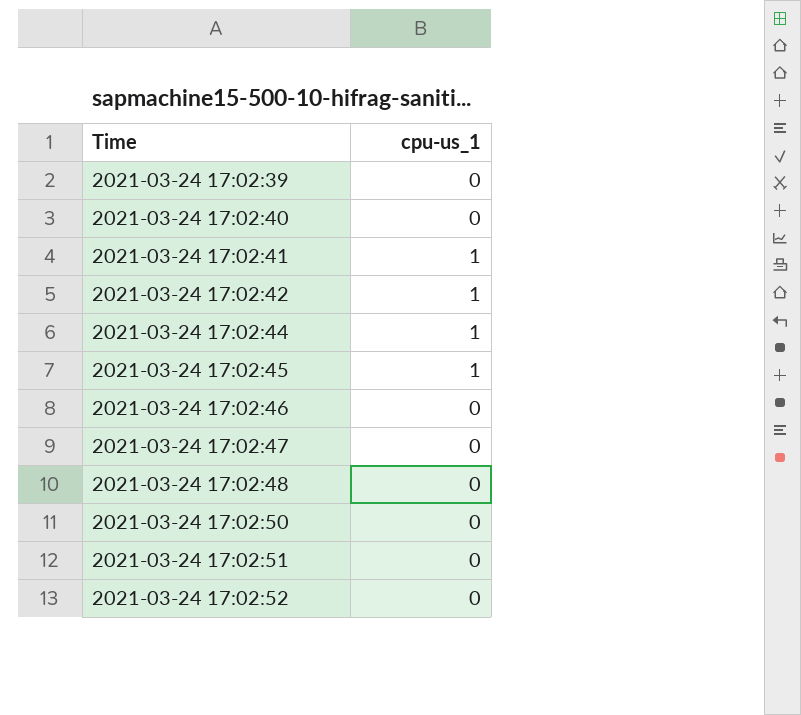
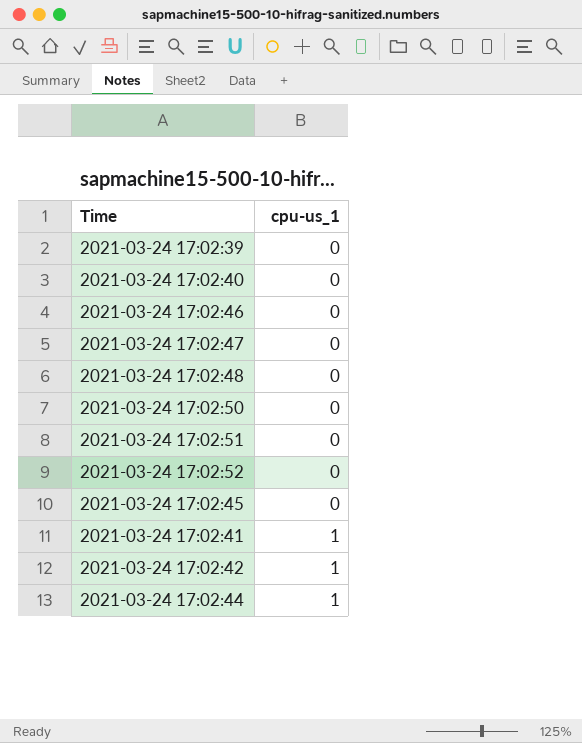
row order: Time ascending -> cpu-us_1 ascending
2021-03-24 17:02:45 | cpu-us_1: 1 -> 0

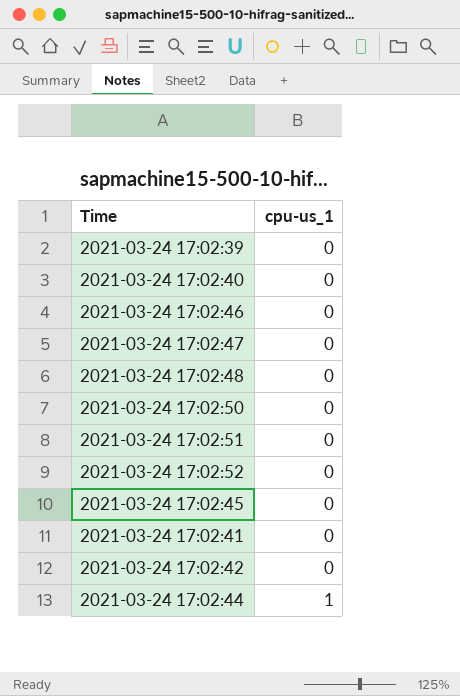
2021-03-24 17:02:41 | cpu-us_1: 1 -> 0
2021-03-24 17:02:42 | cpu-us_1: 1 -> 0

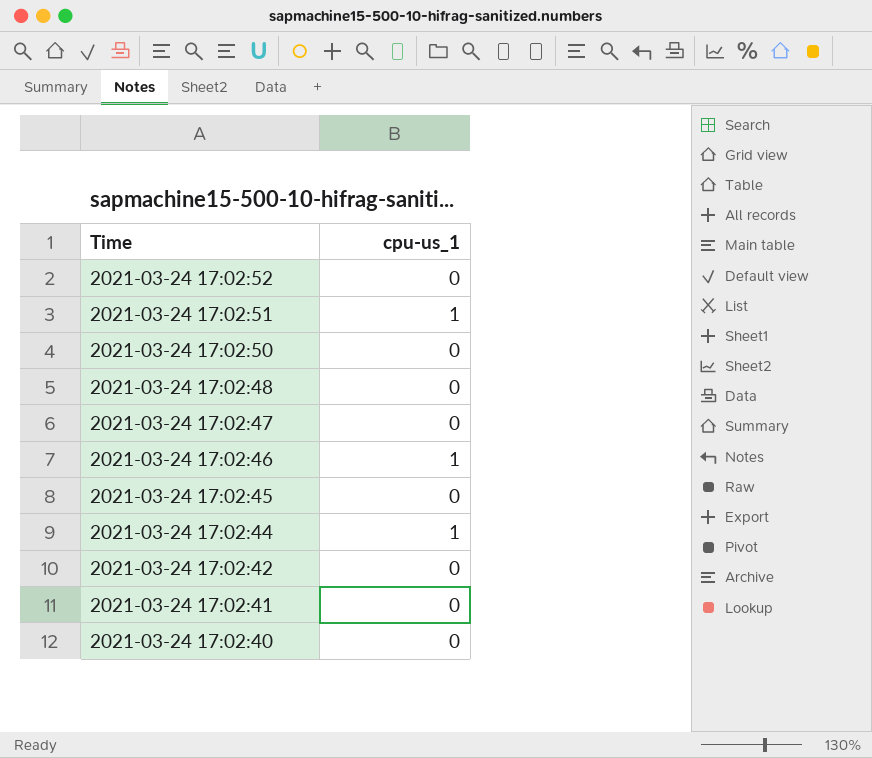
row order: cpu-us_1 ascending -> Time descending
row 2021-03-24 17:02:39: 0 -> none
2021-03-24 17:02:51 | cpu-us_1: 0 -> 1
2021-03-24 17:02:46 | cpu-us_1: 0 -> 1

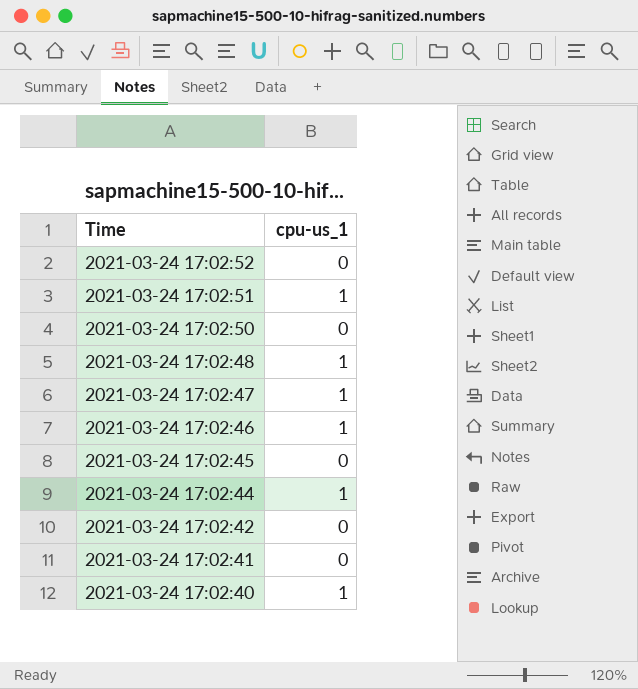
2021-03-24 17:02:48 | cpu-us_1: 0 -> 1
2021-03-24 17:02:47 | cpu-us_1: 0 -> 1
2021-03-24 17:02:40 | cpu-us_1: 0 -> 1

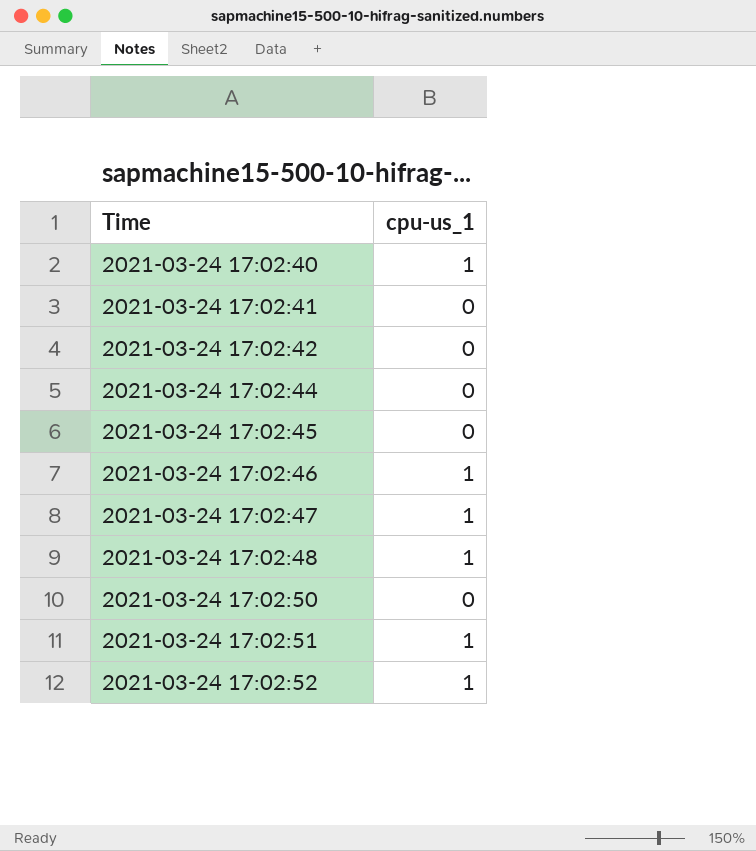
row order: Time descending -> Time ascending
2021-03-24 17:02:44 | cpu-us_1: 1 -> 0
2021-03-24 17:02:52 | cpu-us_1: 0 -> 1

